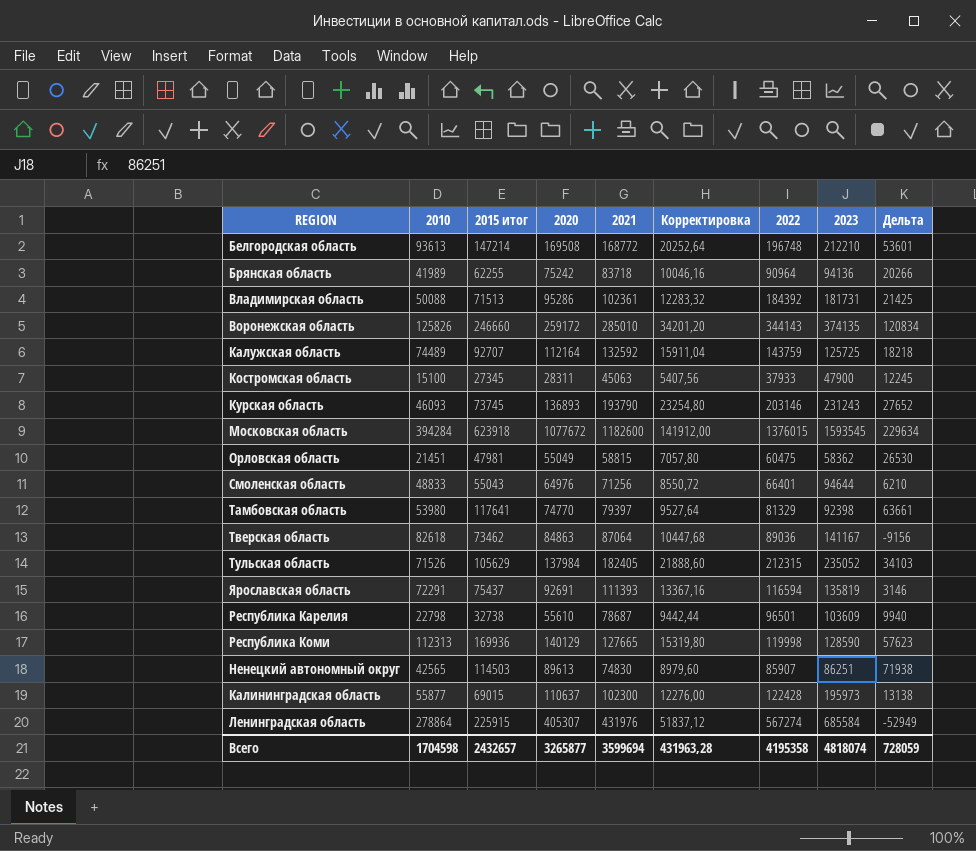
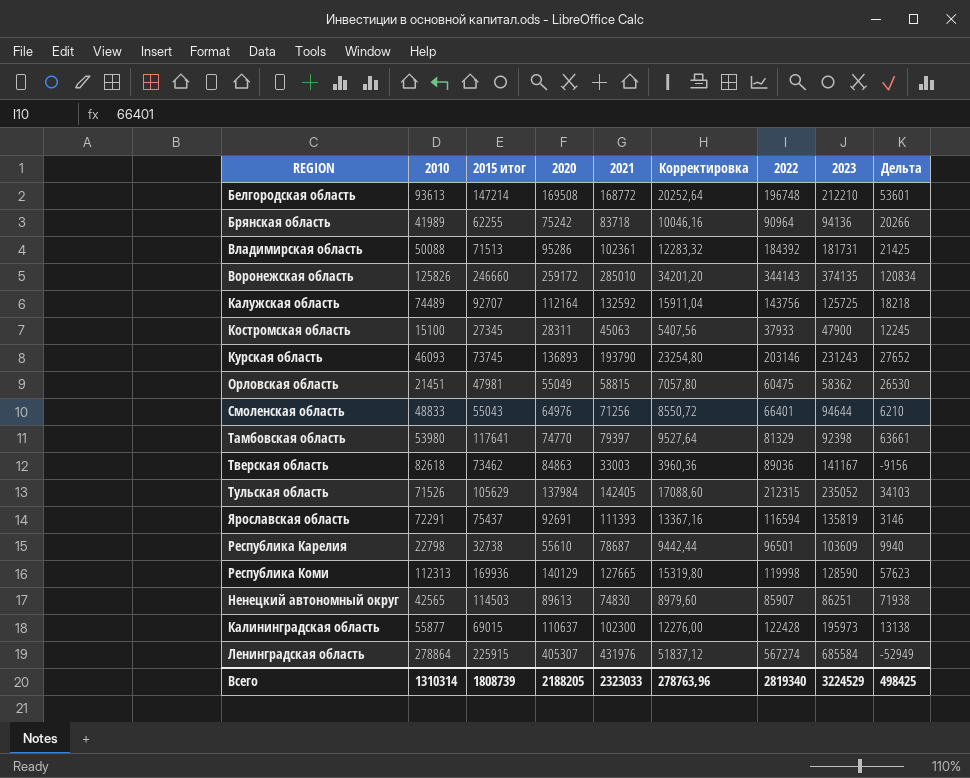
row Московская область: 394284 | 623918 | 1077672 | 1182600 | 141912,00 | 1376015 | 1593545 | 229634 -> none
Калужская область | 2022: 143759 -> 143756
Тверская область | 2021: 87064 -> 33003
Тверская область | Корректировка: 10447,68 -> 3960,36
Тульская область | 2021: 182405 -> 142405
Тульская область | Корректировка: 21888,60 -> 17088,60
Всего | 2010: 1704598 -> 1310314
Всего | 2015 итог: 2432657 -> 1808739
Всего | 2020: 3265877 -> 2188205
Всего | 2021: 3599694 -> 2323033
Всего | Корректировка: 431963,28 -> 278763,96
Всего | 2022: 4195358 -> 2819340
Всего | 2023: 4818074 -> 3224529
Всего | Дельта: 728059 -> 498425

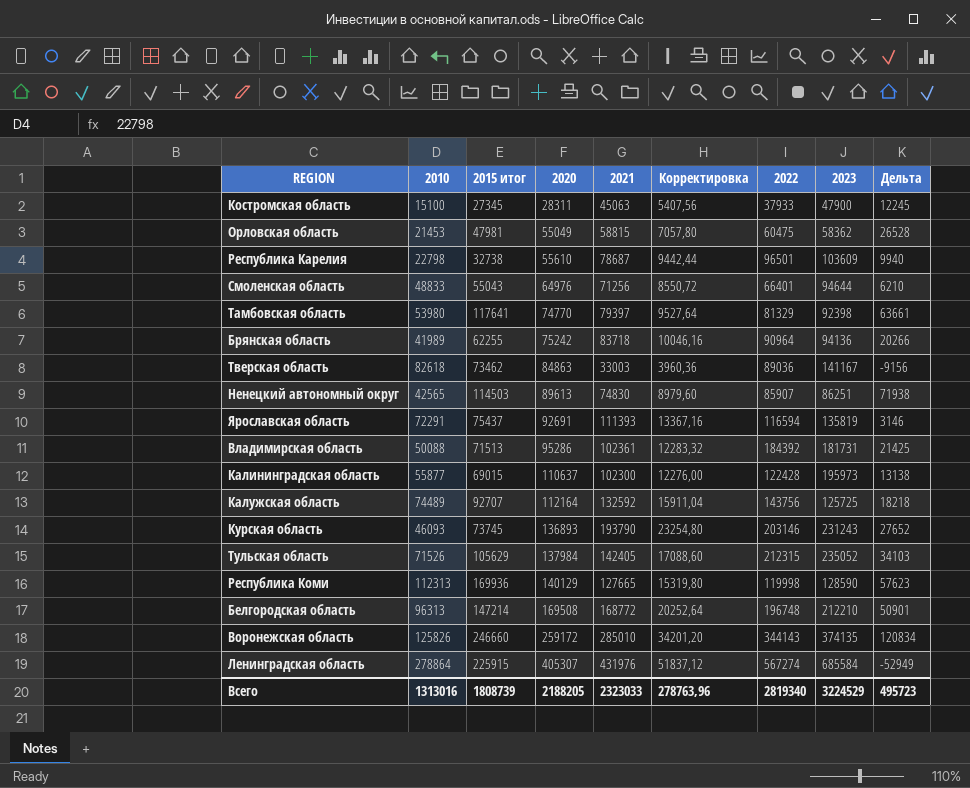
row order: none -> 2020 ascending
Орловская область | 2010: 21451 -> 21453
Орловская область | Дельта: 26530 -> 26528
Белгородская область | 2010: 93613 -> 96313
Белгородская область | Дельта: 53601 -> 50901
Всего | 2010: 1310314 -> 1313016
Всего | Дельта: 498425 -> 495723

